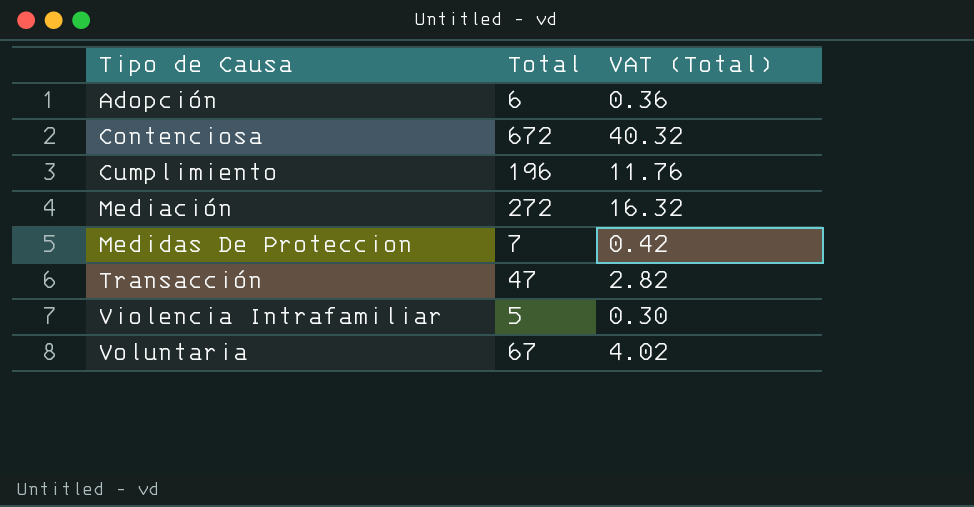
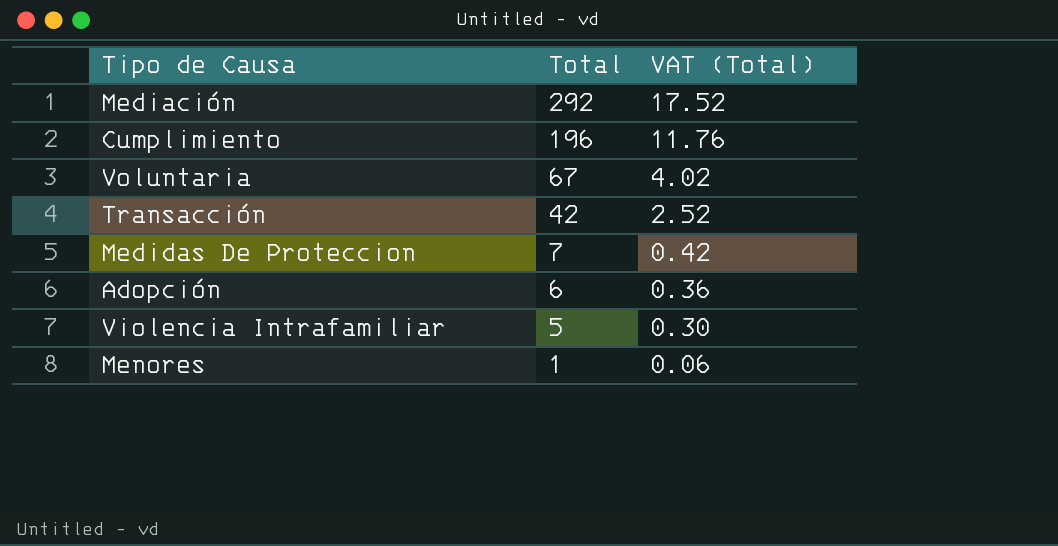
row order: Tipo de Causa ascending -> Total descending
row Contenciosa: 672 | 40.32 -> none
Mediación | Total: 272 -> 292
Mediación | VAT (Total): 16.32 -> 17.52
Transacción | Total: 47 -> 42
Transacción | VAT (Total): 2.82 -> 2.52
row Menores: none -> 1 | 0.06

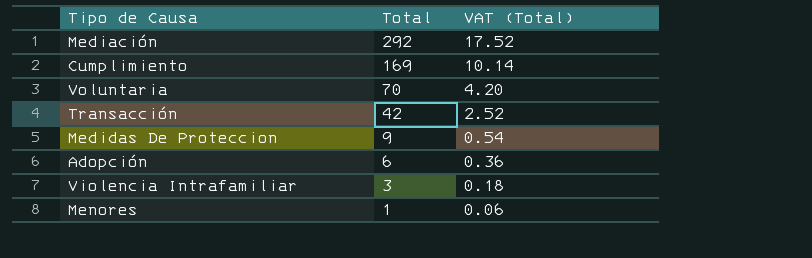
Cumplimiento | Total: 196 -> 169
Cumplimiento | VAT (Total): 11.76 -> 10.14
Voluntaria | Total: 67 -> 70
Voluntaria | VAT (Total): 4.02 -> 4.20
Medidas De Proteccion | Total: 7 -> 9
Medidas De Proteccion | VAT (Total): 0.42 -> 0.54
Violencia Intrafamiliar | Total: 5 -> 3
Violencia Intrafamiliar | VAT (Total): 0.30 -> 0.18

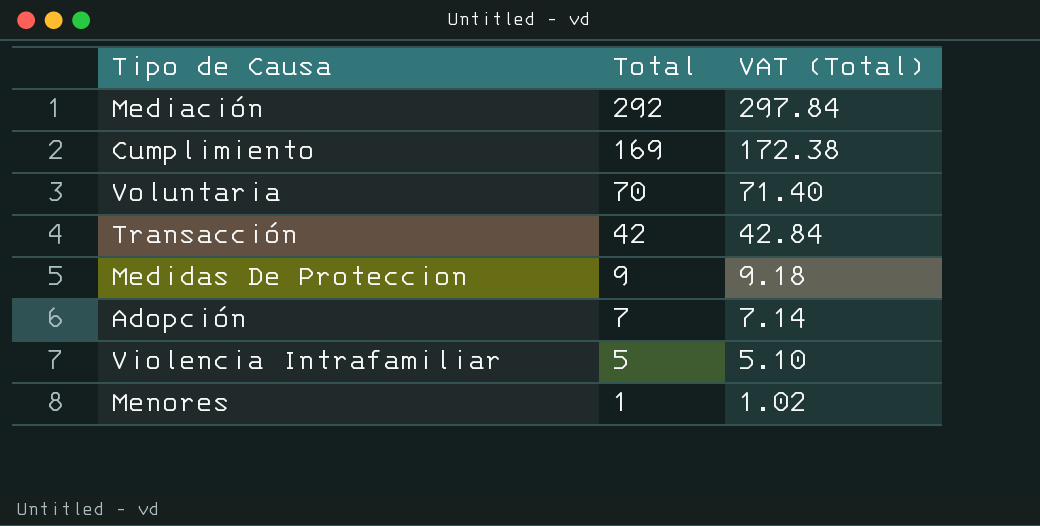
column VAT (Total) | formula: [Total] * 0.06 -> [Total] * 1.02
Adopción | Total: 6 -> 7
Violencia Intrafamiliar | Total: 3 -> 5

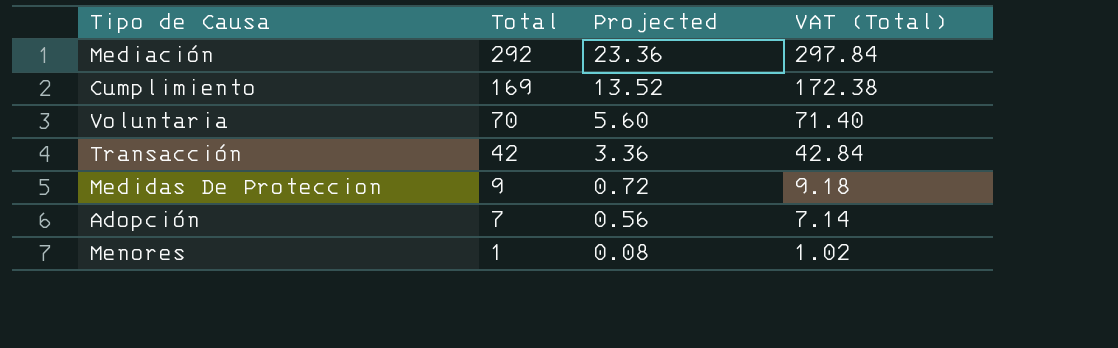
column Projected | formula: none -> [Total] * 0.08
row Violencia Intrafamiliar: 5 | 5.10 -> none

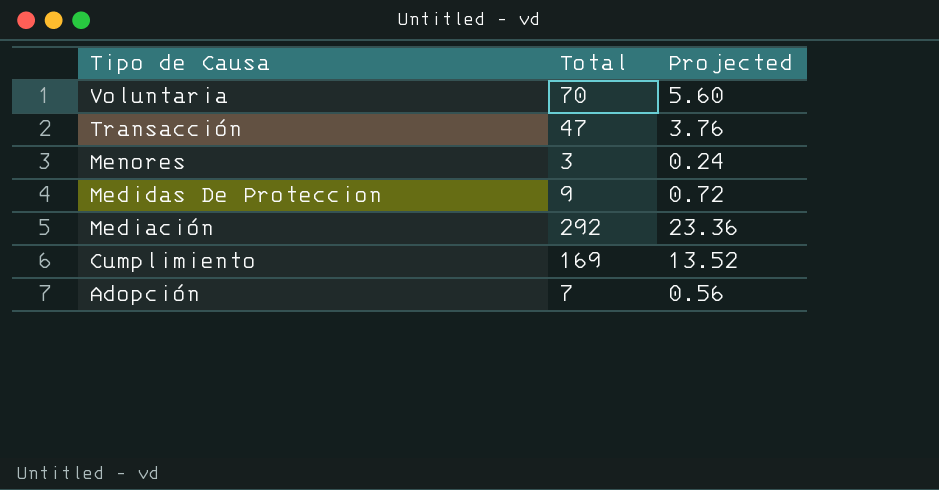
row order: Total descending -> Tipo de Causa descending
column VAT (Total) | formula: [Total] * 1.02 -> none
Transacción | Total: 42 -> 47
Transacción | Projected: 3.36 -> 3.76
Menores | Total: 1 -> 3
Menores | Projected: 0.08 -> 0.24

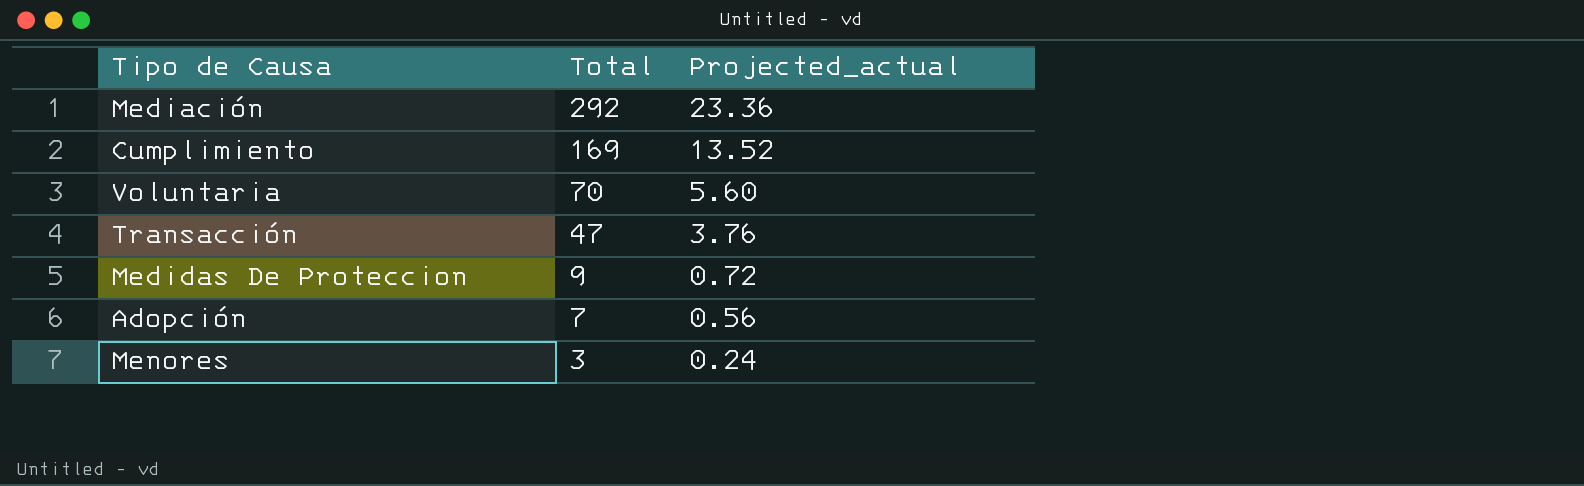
row order: Tipo de Causa descending -> Total descending
column name: Projected -> Projected_actual

